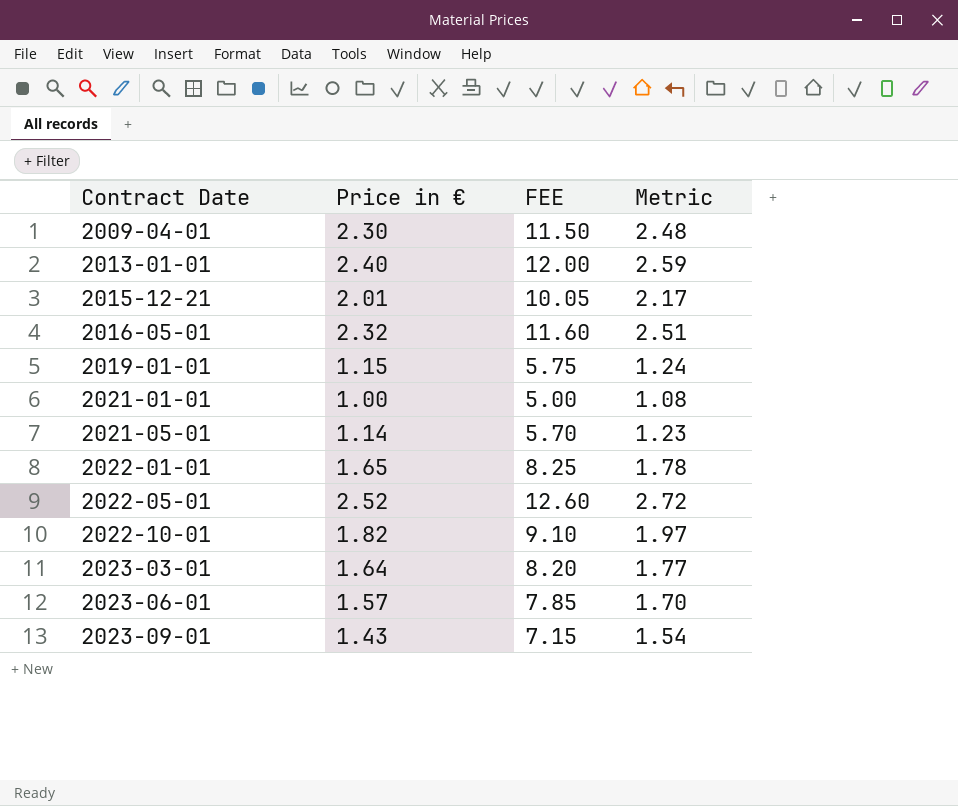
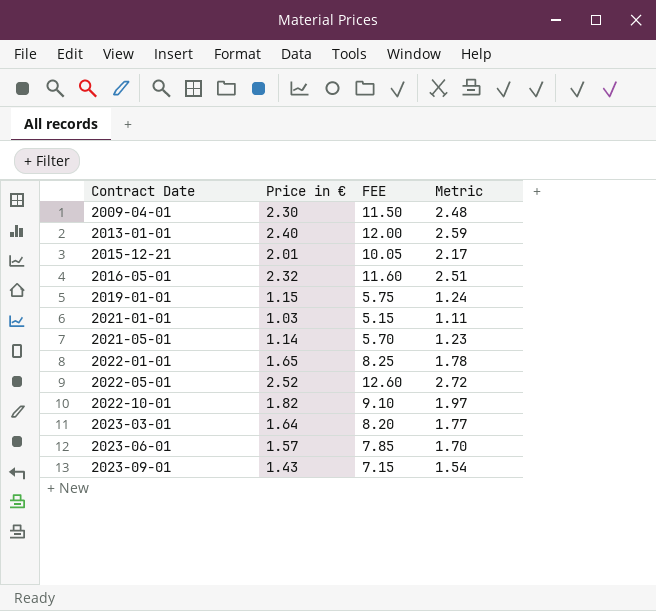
2021-01-01 | Price in €: 1.00 -> 1.03
2021-01-01 | FEE: 5.00 -> 5.15
2021-01-01 | Metric: 1.08 -> 1.11

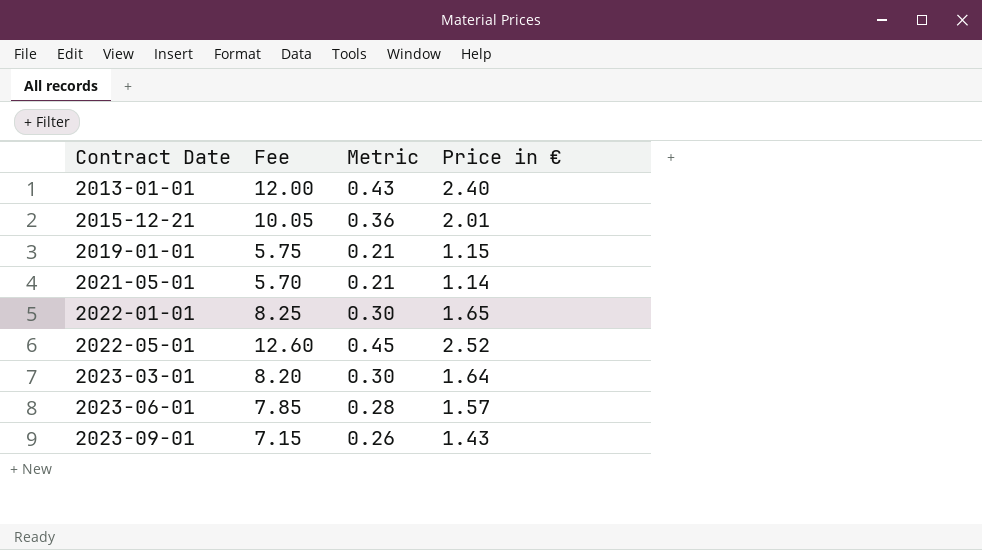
column name: FEE -> Fee
column Metric | formula: [Price in €] * 1.08 -> [Price in €] * 0.18
column Price in € | position: 2 -> 4
row 2009-04-01: 2.30 | 11.50 | 2.48 -> none
row 2016-05-01: 2.32 | 11.60 | 2.51 -> none
row 2021-01-01: 1.03 | 5.15 | 1.11 -> none
row 2022-10-01: 1.82 | 9.10 | 1.97 -> none

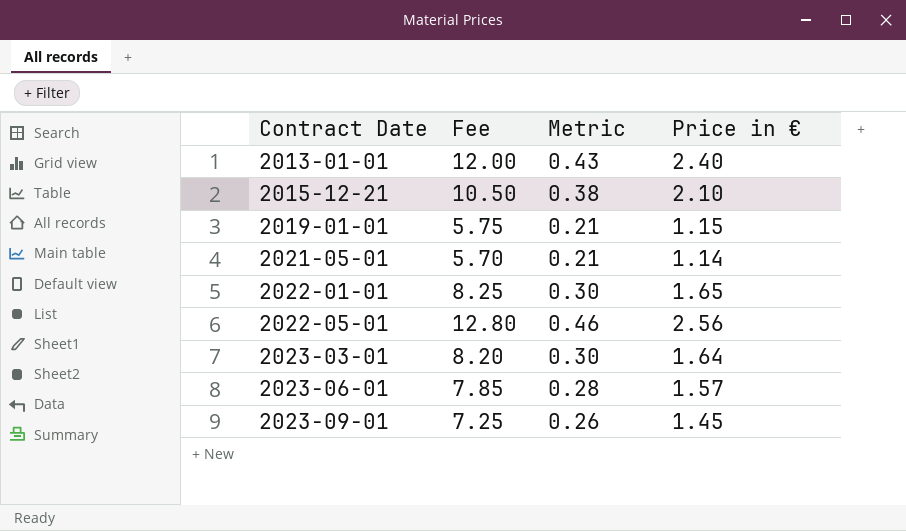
2015-12-21 | Fee: 10.05 -> 10.50
2015-12-21 | Metric: 0.36 -> 0.38
2015-12-21 | Price in €: 2.01 -> 2.10
2022-05-01 | Fee: 12.60 -> 12.80
2022-05-01 | Metric: 0.45 -> 0.46
2022-05-01 | Price in €: 2.52 -> 2.56
2023-09-01 | Fee: 7.15 -> 7.25
2023-09-01 | Price in €: 1.43 -> 1.45

